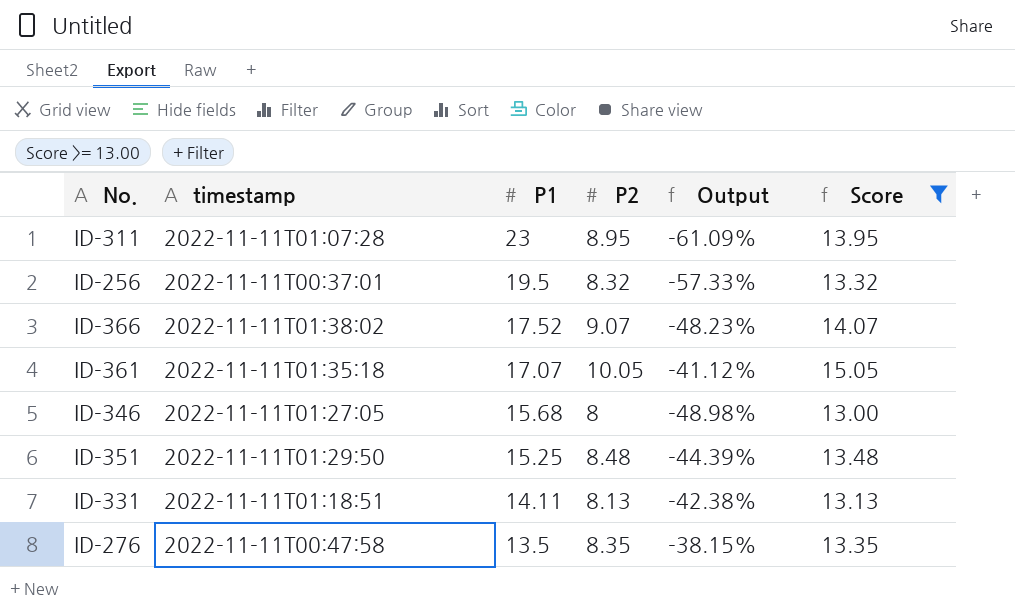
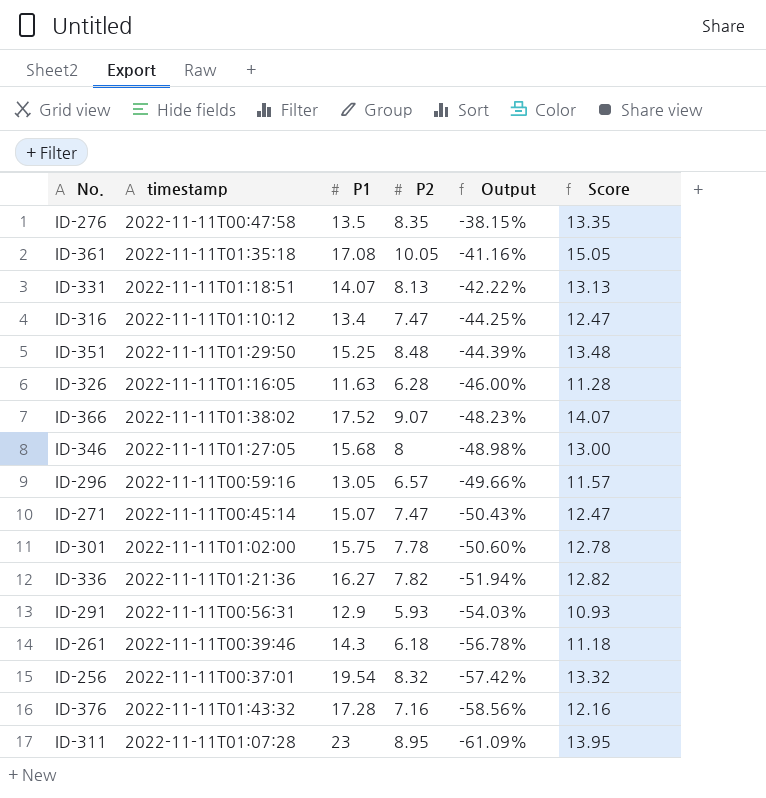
filter: Score >= 13.00 -> none
row order: P1 descending -> Output descending
ID-361 | P1: 17.07 -> 17.08
ID-361 | Output: -41.12% -> -41.16%
ID-331 | P1: 14.11 -> 14.07
ID-331 | Output: -42.38% -> -42.22%
ID-256 | P1: 19.5 -> 19.54
ID-256 | Output: -57.33% -> -57.42%

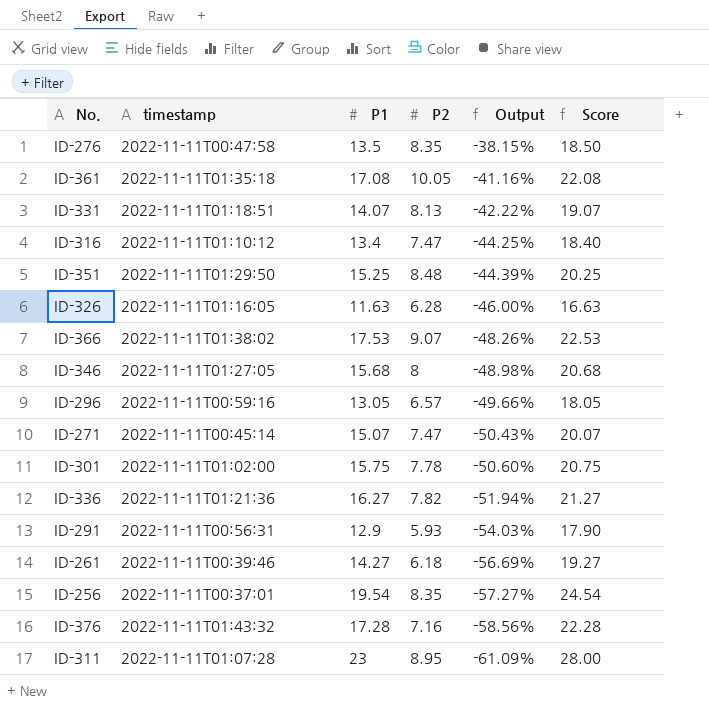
column Score | formula: [P2] + 5 -> [P1] + 5
ID-366 | P1: 17.52 -> 17.53
ID-366 | Output: -48.23% -> -48.26%
ID-261 | P1: 14.3 -> 14.27
ID-261 | Output: -56.78% -> -56.69%
ID-256 | P2: 8.32 -> 8.35
ID-256 | Output: -57.42% -> -57.27%

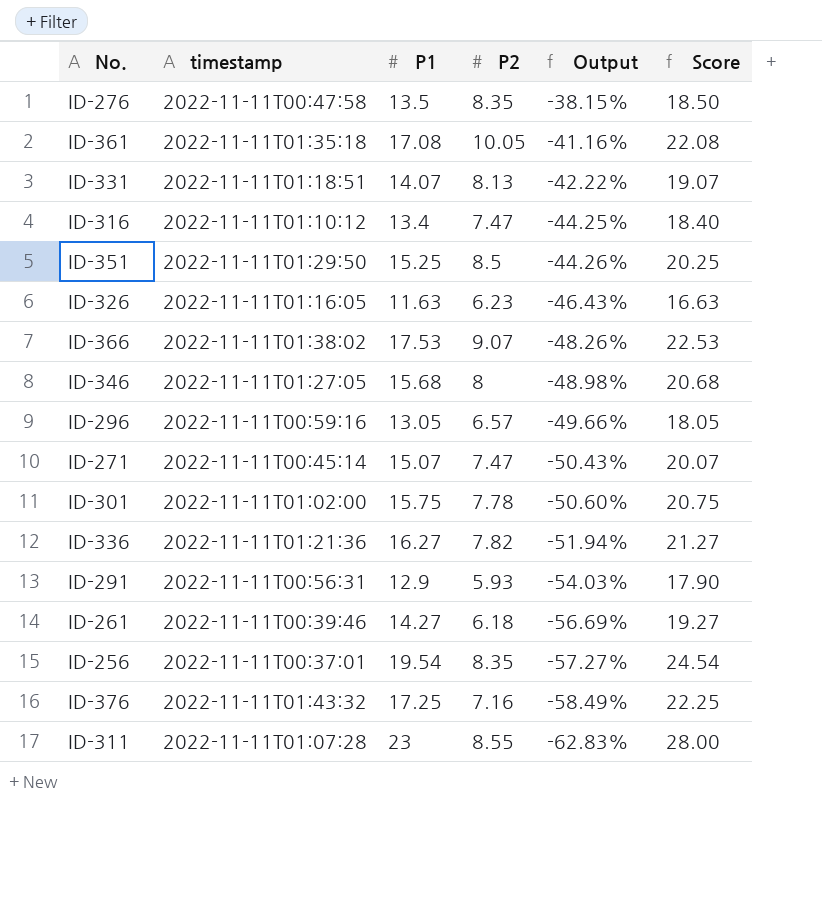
ID-351 | P2: 8.48 -> 8.5
ID-351 | Output: -44.39% -> -44.26%
ID-326 | P2: 6.28 -> 6.23
ID-326 | Output: -46.00% -> -46.43%
ID-376 | P1: 17.28 -> 17.25
ID-376 | Output: -58.56% -> -58.49%
ID-376 | Score: 22.28 -> 22.25
ID-311 | P2: 8.95 -> 8.55
ID-311 | Output: -61.09% -> -62.83%

